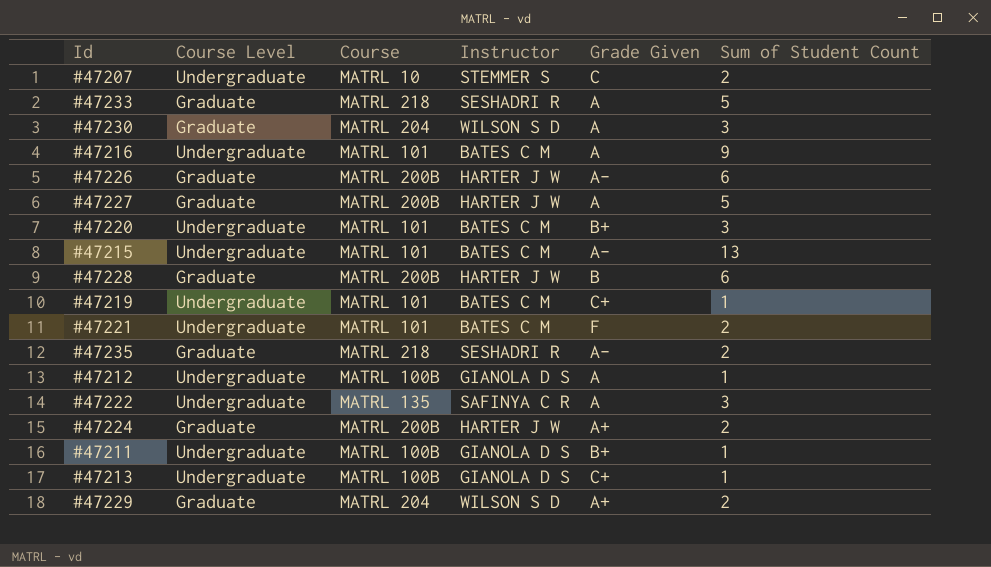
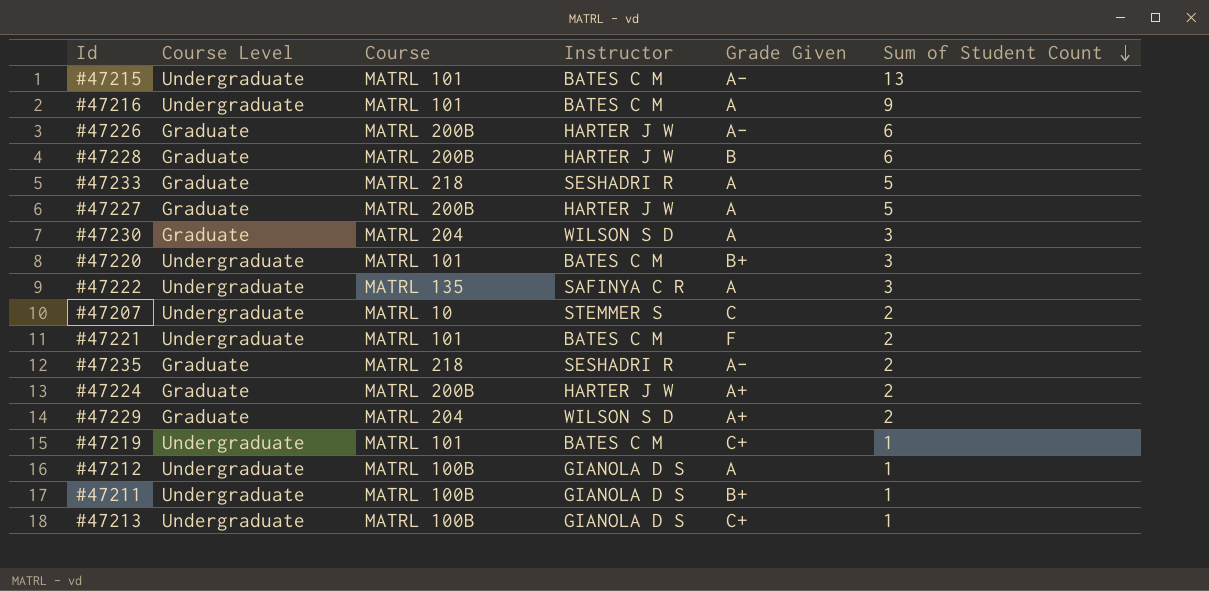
row order: none -> Sum of Student Count descending

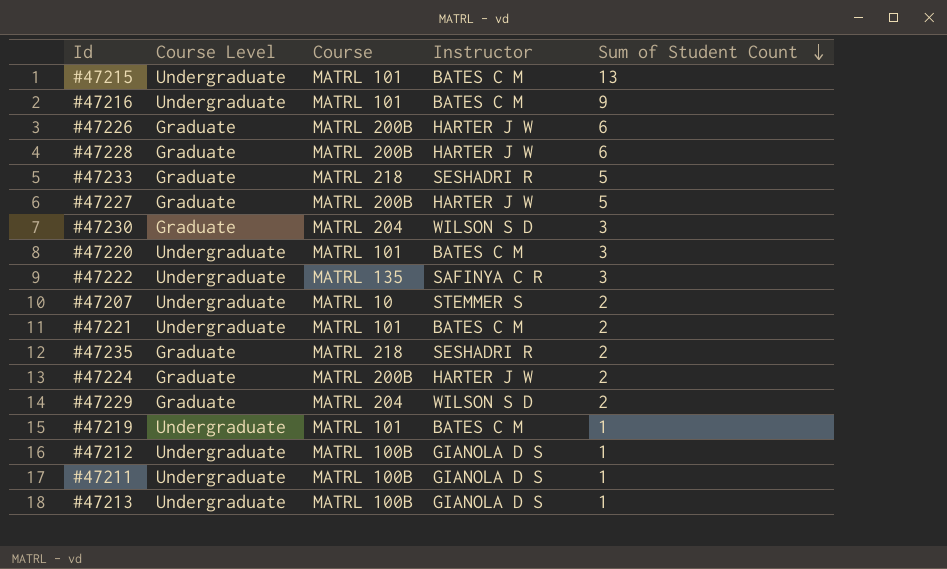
column Grade Given | position: 5 -> none

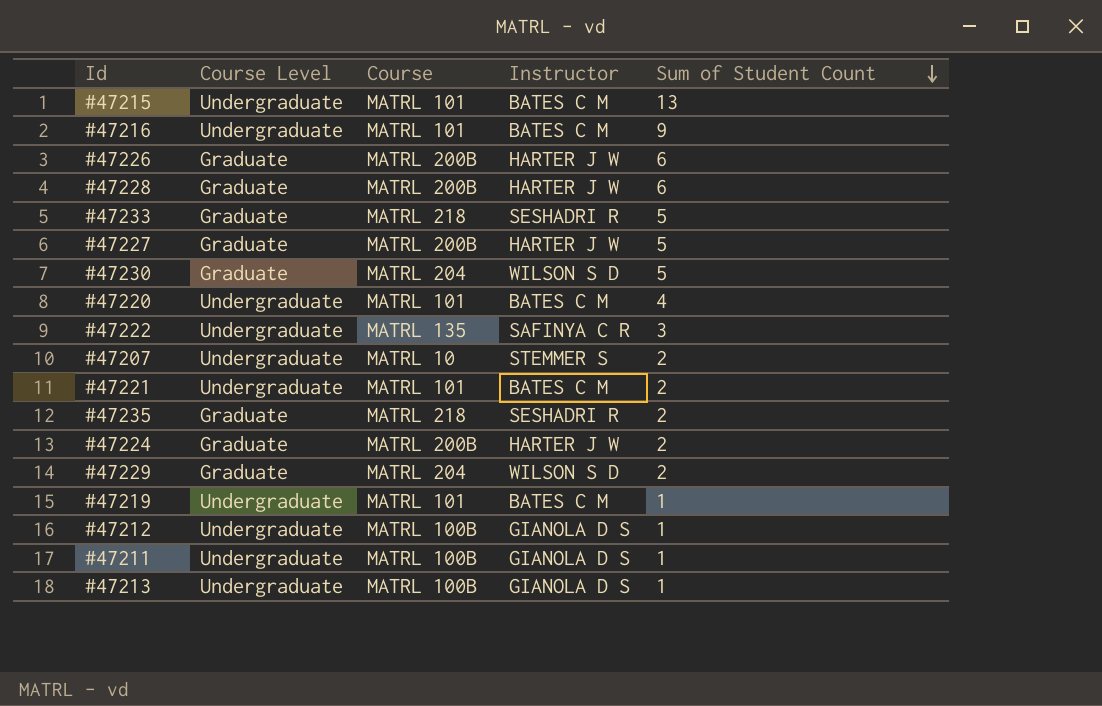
#47230 | Sum of Student Count: 3 -> 5
#47220 | Sum of Student Count: 3 -> 4

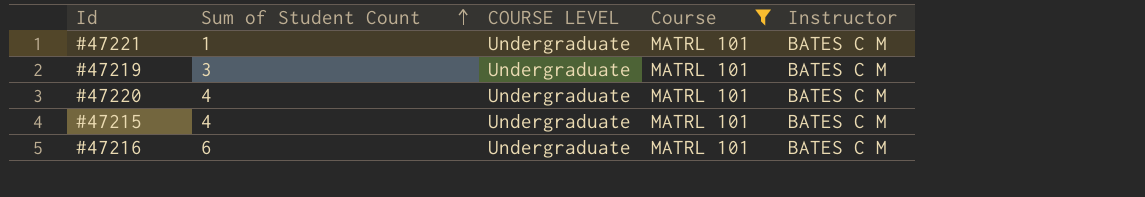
filter: none -> Course = MATRL 101
row order: Sum of Student Count descending -> Sum of Student Count ascending
column Sum of Student Count | position: 5 -> 2
column name: Course Level -> COURSE LEVEL
#47221 | Sum of Student Count: 2 -> 1
#47219 | Sum of Student Count: 1 -> 3
#47215 | Sum of Student Count: 13 -> 4
#47216 | Sum of Student Count: 9 -> 6

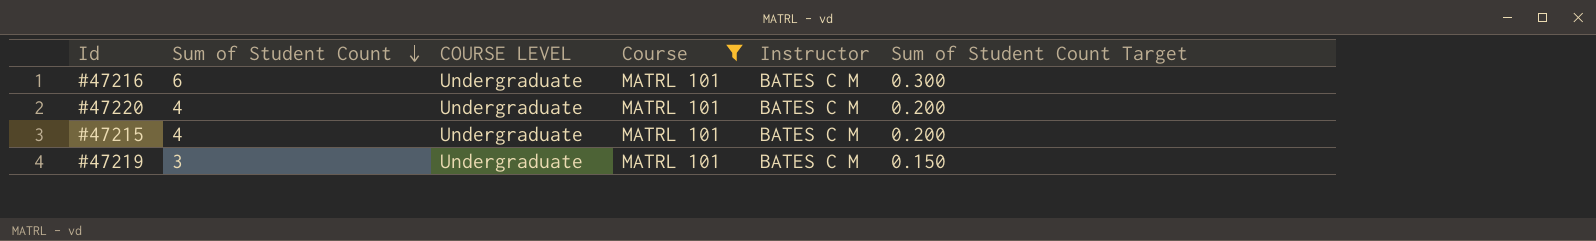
row order: Sum of Student Count ascending -> Sum of Student Count descending
column Sum of Student Count Target | formula: none -> [Sum of Student Count] * 0.05
row #47221: 1 | Undergraduate | MATRL 101 | BATES C M -> none

